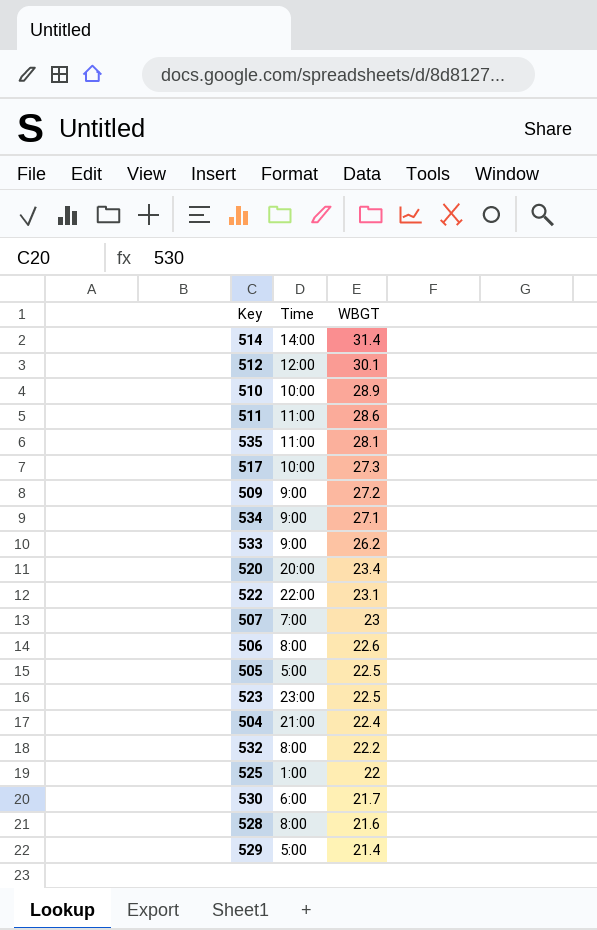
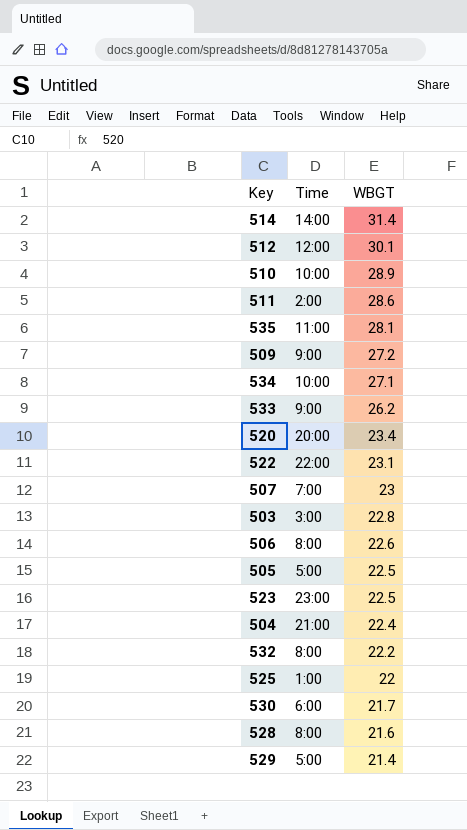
row 517: 10:00 | 27.3 -> none
511 | Time: 11:00 -> 2:00
534 | Time: 9:00 -> 10:00
row 503: none -> 3:00 | 22.8

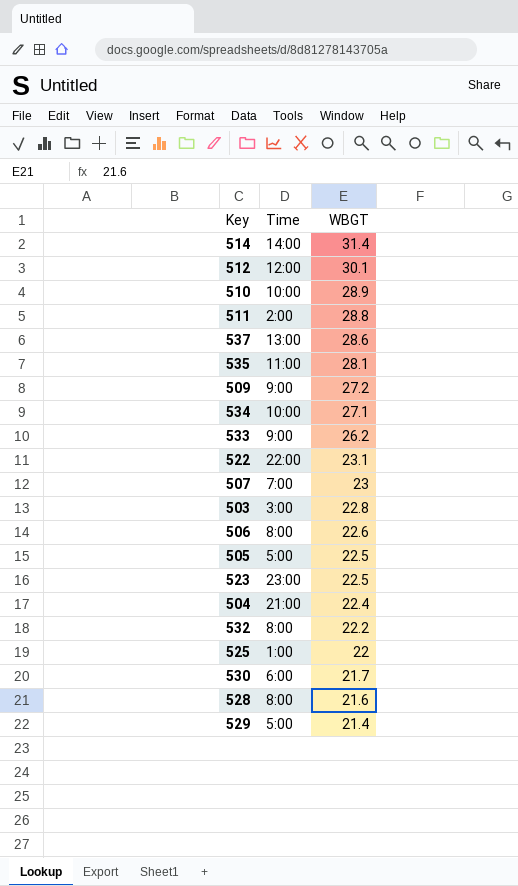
row 520: 20:00 | 23.4 -> none
511 | WBGT: 28.6 -> 28.8
row 537: none -> 13:00 | 28.6

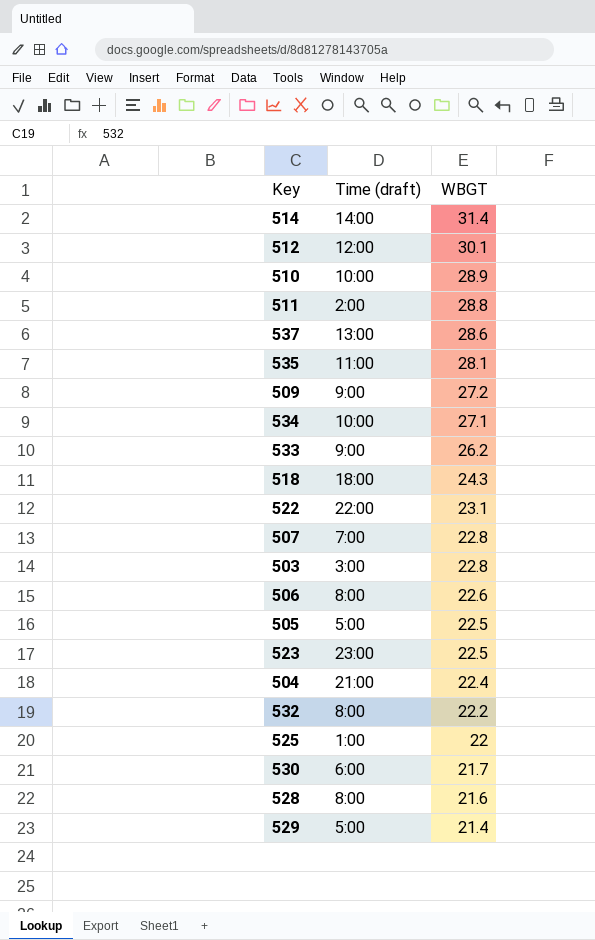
column name: Time -> Time (draft)
row 518: none -> 18:00 | 24.3
507 | WBGT: 23 -> 22.8

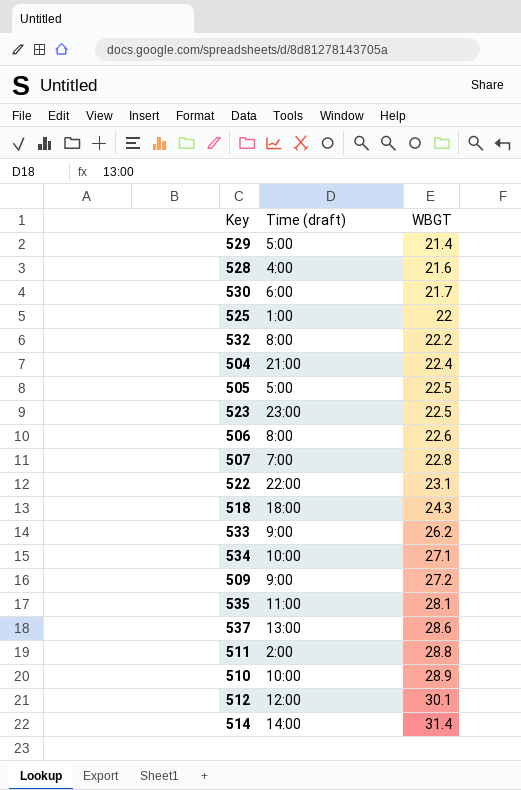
row order: WBGT descending -> WBGT ascending
row 503: 3:00 | 22.8 -> none
528 | Time (draft): 8:00 -> 4:00

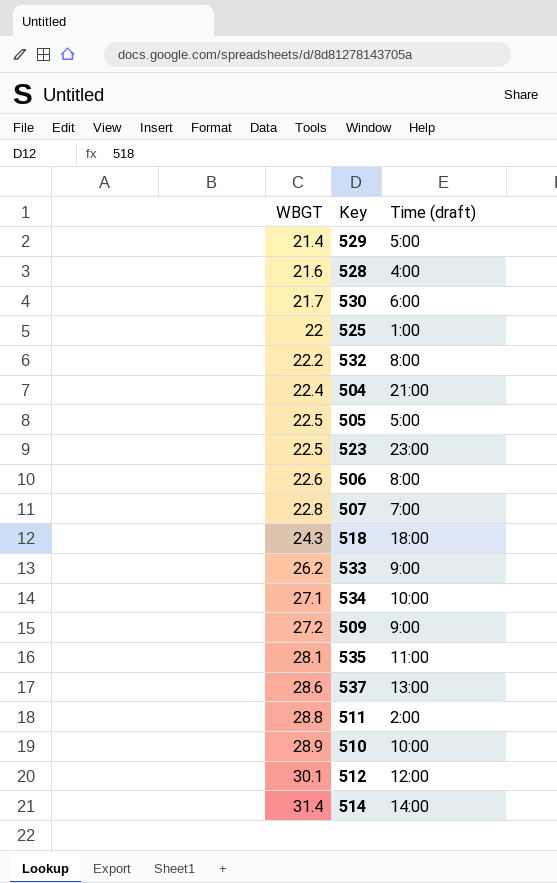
column WBGT | position: 3 -> 1
row 522: 22:00 | 23.1 -> none

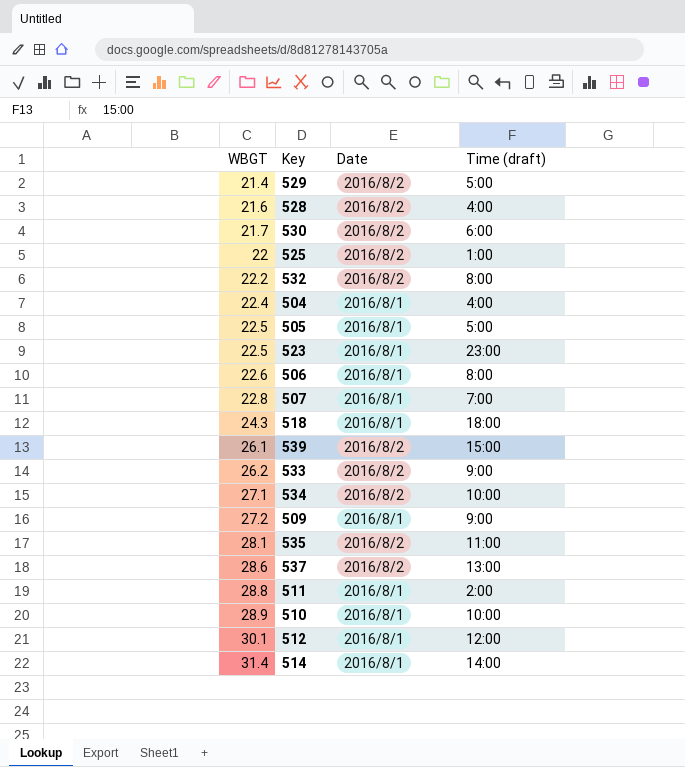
column Date | position: none -> 3
504 | Time (draft): 21:00 -> 4:00
row 539: none -> 26.1 | 2016/8/2 | 15:00

